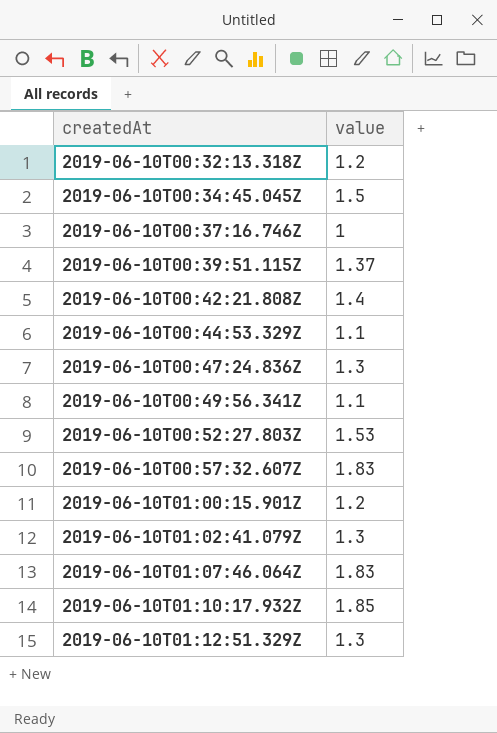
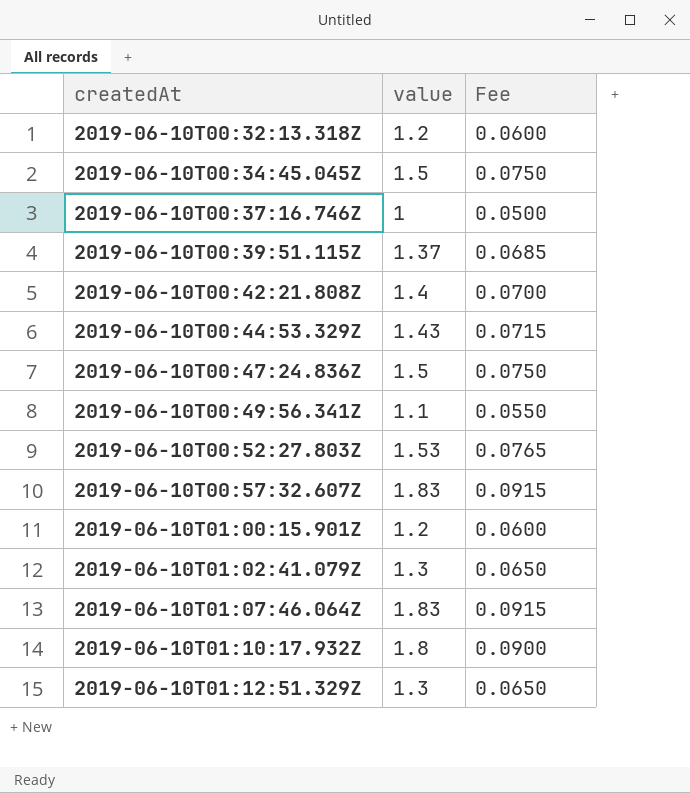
column Fee | formula: none -> [value] * 0.05
2019-06-10T00:44:53.329Z | value: 1.1 -> 1.43
2019-06-10T00:47:24.836Z | value: 1.3 -> 1.5
2019-06-10T01:10:17.932Z | value: 1.85 -> 1.8

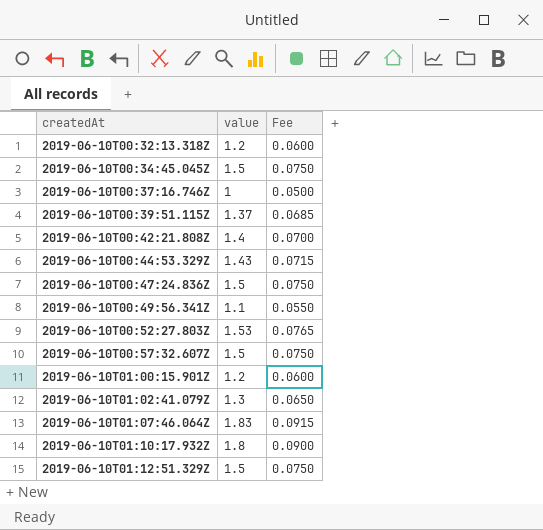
2019-06-10T00:57:32.607Z | value: 1.83 -> 1.5
2019-06-10T00:57:32.607Z | Fee: 0.0915 -> 0.0750
2019-06-10T01:12:51.329Z | value: 1.3 -> 1.5
2019-06-10T01:12:51.329Z | Fee: 0.0650 -> 0.0750

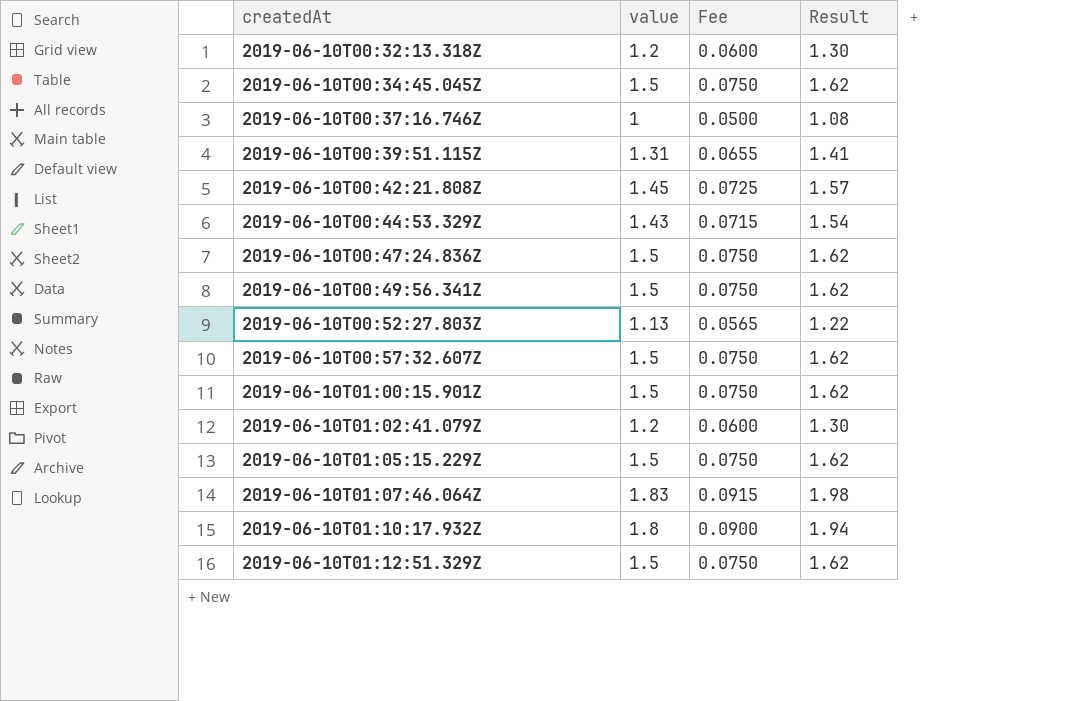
column Result | formula: none -> [value] * 1.08
2019-06-10T00:39:51.115Z | value: 1.37 -> 1.31
2019-06-10T00:39:51.115Z | Fee: 0.0685 -> 0.0655
2019-06-10T00:42:21.808Z | value: 1.4 -> 1.45
2019-06-10T00:42:21.808Z | Fee: 0.0700 -> 0.0725
2019-06-10T00:49:56.341Z | value: 1.1 -> 1.5
2019-06-10T00:49:56.341Z | Fee: 0.0550 -> 0.0750
2019-06-10T00:52:27.803Z | value: 1.53 -> 1.13
2019-06-10T00:52:27.803Z | Fee: 0.0765 -> 0.0565
2019-06-10T01:00:15.901Z | value: 1.2 -> 1.5
2019-06-10T01:00:15.901Z | Fee: 0.0600 -> 0.0750
2019-06-10T01:02:41.079Z | value: 1.3 -> 1.2
2019-06-10T01:02:41.079Z | Fee: 0.0650 -> 0.0600
row 2019-06-10T01:05:15.229Z: none -> 1.5 | 0.0750 | 1.62

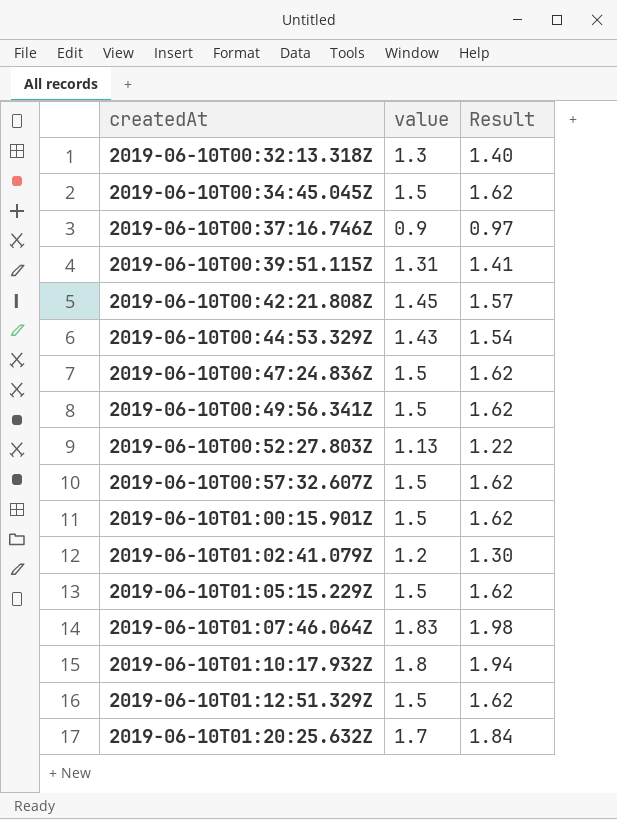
column Fee | formula: [value] * 0.05 -> none
2019-06-10T00:32:13.318Z | value: 1.2 -> 1.3
2019-06-10T00:32:13.318Z | Result: 1.30 -> 1.40
2019-06-10T00:37:16.746Z | value: 1 -> 0.9
2019-06-10T00:37:16.746Z | Result: 1.08 -> 0.97
row 2019-06-10T01:20:25.632Z: none -> 1.7 | 1.84

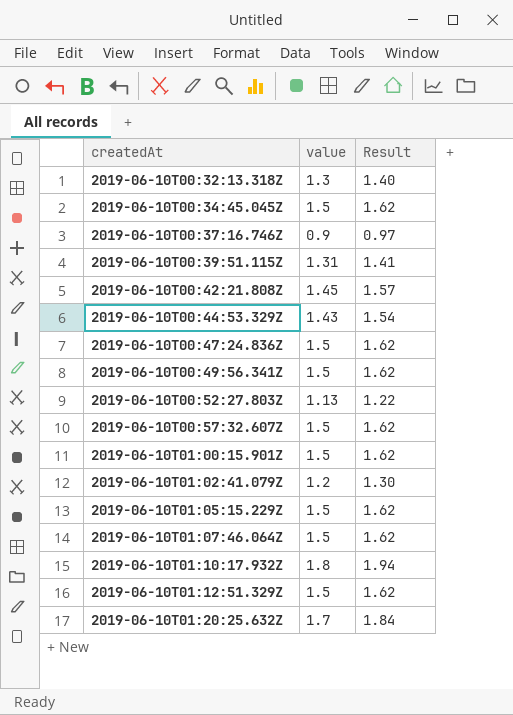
2019-06-10T01:07:46.064Z | value: 1.83 -> 1.5
2019-06-10T01:07:46.064Z | Result: 1.98 -> 1.62

